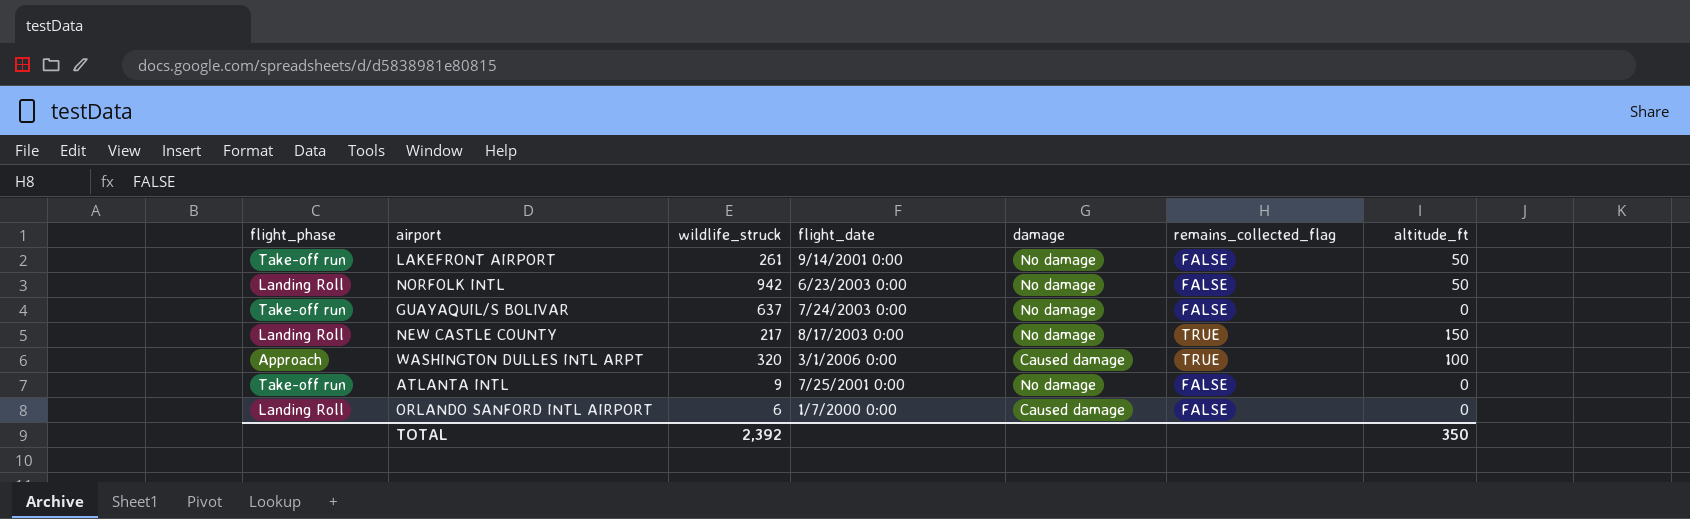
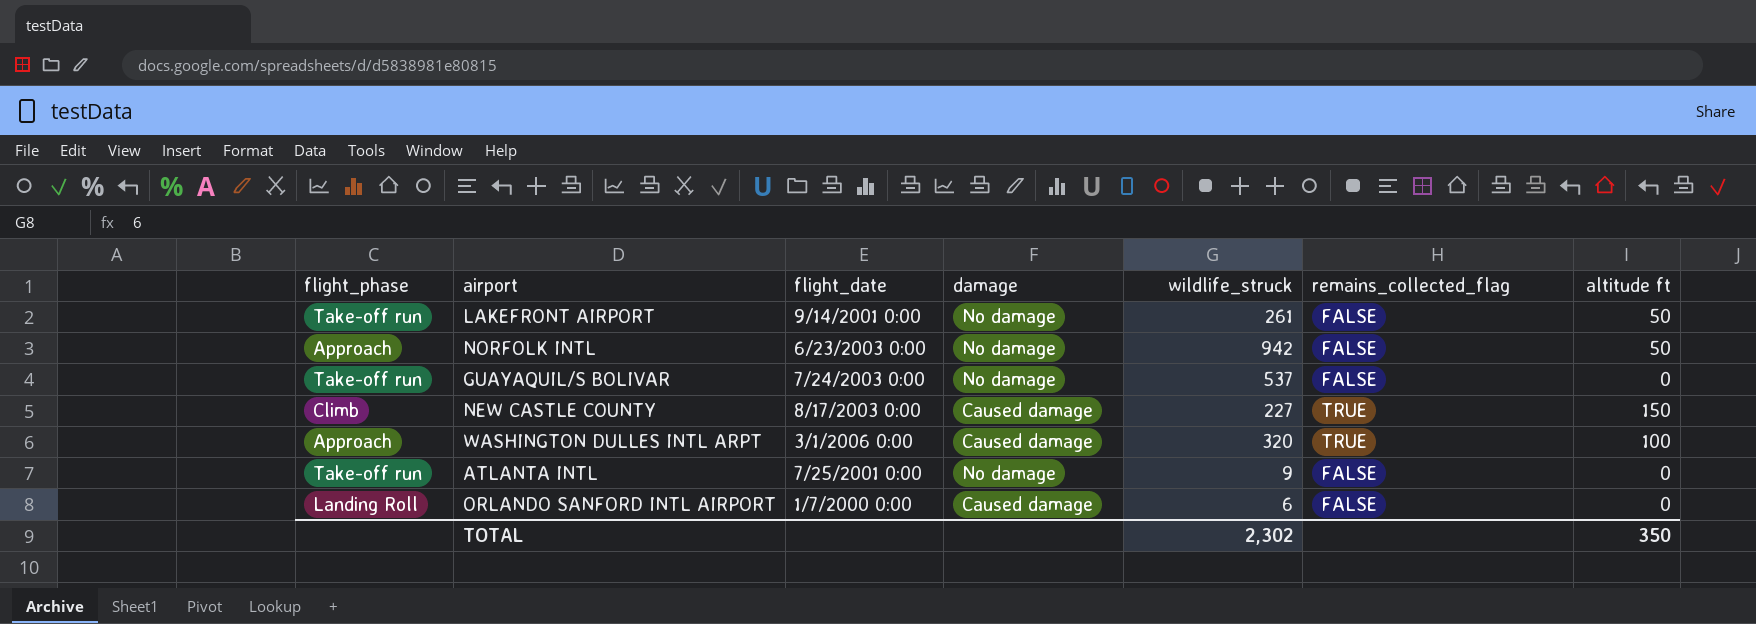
column wildlife_struck | position: 3 -> 5
column name: altitude_ft -> altitude ft
NORFOLK INTL | flight_phase: Landing Roll -> Approach
GUAYAQUIL/S BOLIVAR | wildlife_struck: 637 -> 537
NEW CASTLE COUNTY | flight_phase: Landing Roll -> Climb
NEW CASTLE COUNTY | damage: No damage -> Caused damage
NEW CASTLE COUNTY | wildlife_struck: 217 -> 227
TOTAL | wildlife_struck: 2,392 -> 2,302

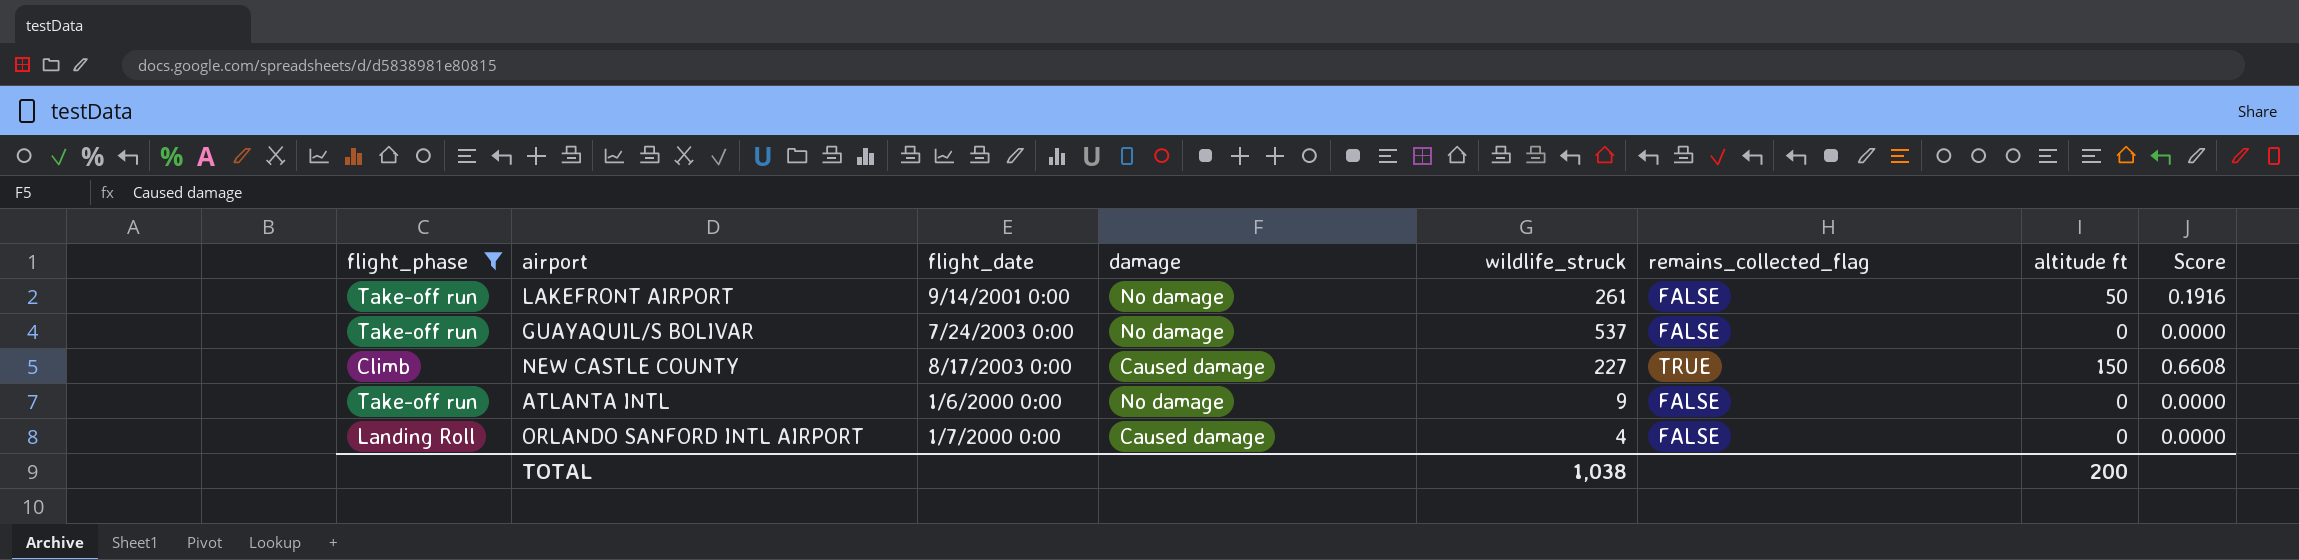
filter: none -> flight_phase != Approach
column Score | formula: none -> [altitude ft] / [wildlife_struck]
ATLANTA INTL | flight_date: 7/25/2001 0:00 -> 1/6/2000 0:00
ORLANDO SANFORD INTL AIRPORT | wildlife_struck: 6 -> 4
TOTAL | wildlife_struck: 2,302 -> 1,038
TOTAL | altitude ft: 350 -> 200

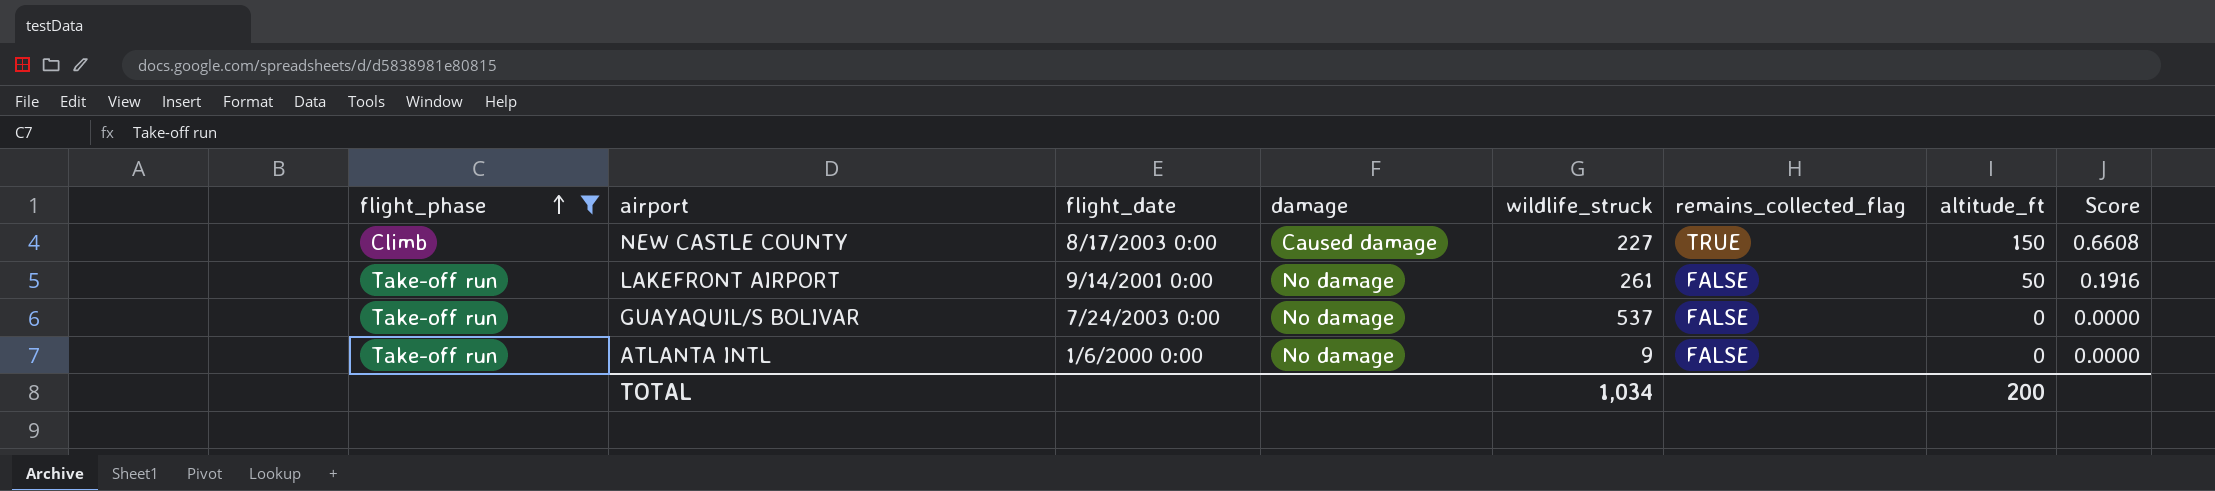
row order: none -> flight_phase ascending
column name: altitude ft -> altitude_ft
row ORLANDO SANFORD INTL AIRPORT: Landing Roll | 1/7/2000 0:00 | Caused damage | 4 | FALSE | 0 | 0.0000 -> none
TOTAL | wildlife_struck: 1,038 -> 1,034

